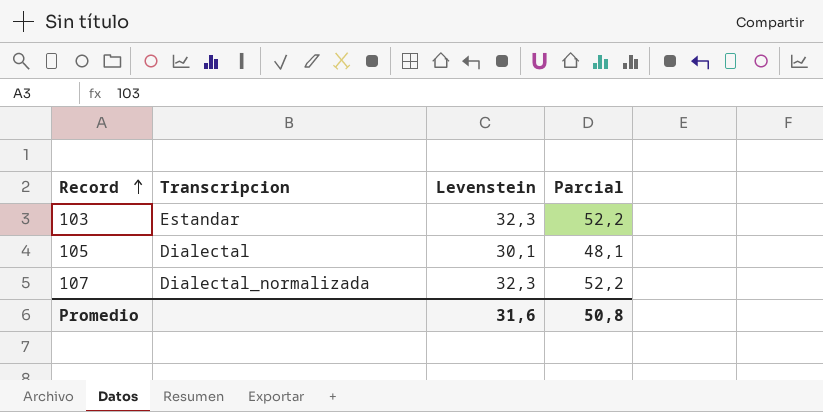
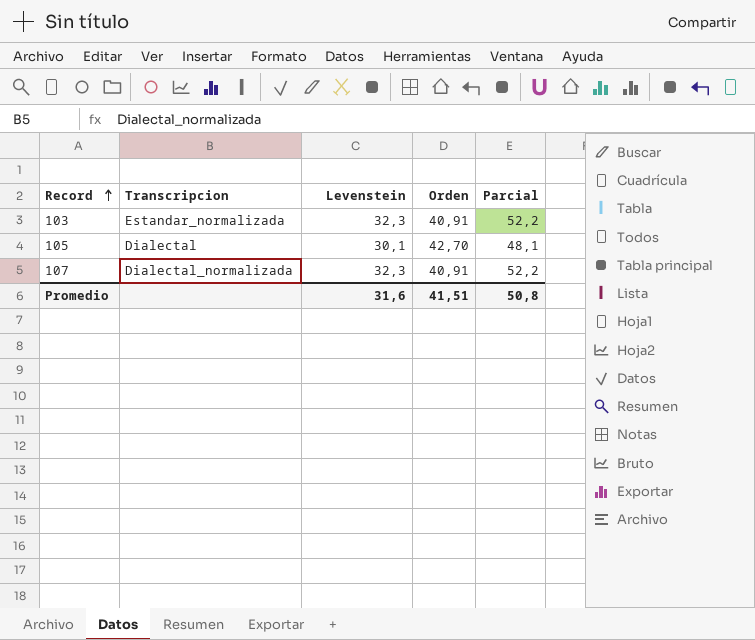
column Orden | position: none -> 4
103 | Transcripcion: Estandar -> Estandar_normalizada

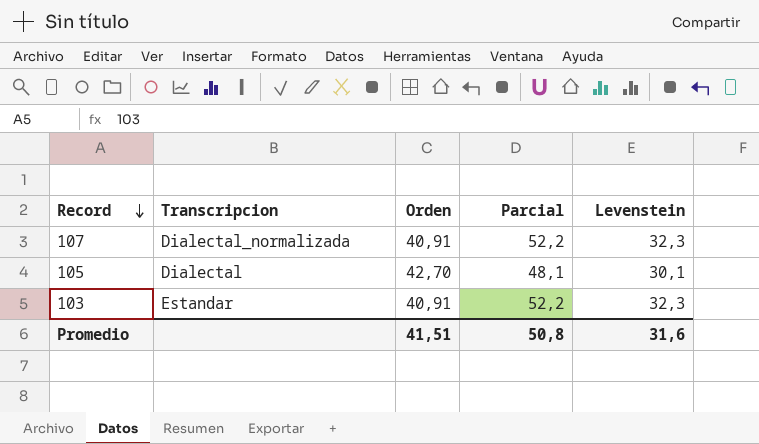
row order: Record ascending -> Record descending
column Levenstein | position: 3 -> 5
103 | Transcripcion: Estandar_normalizada -> Estandar

